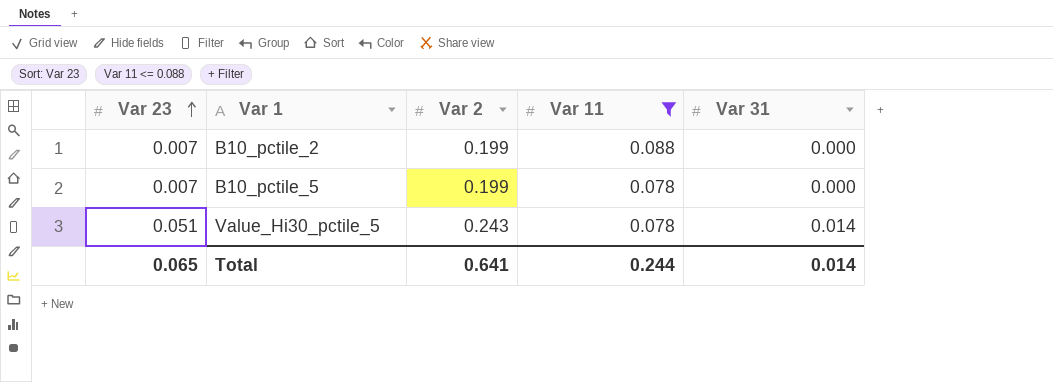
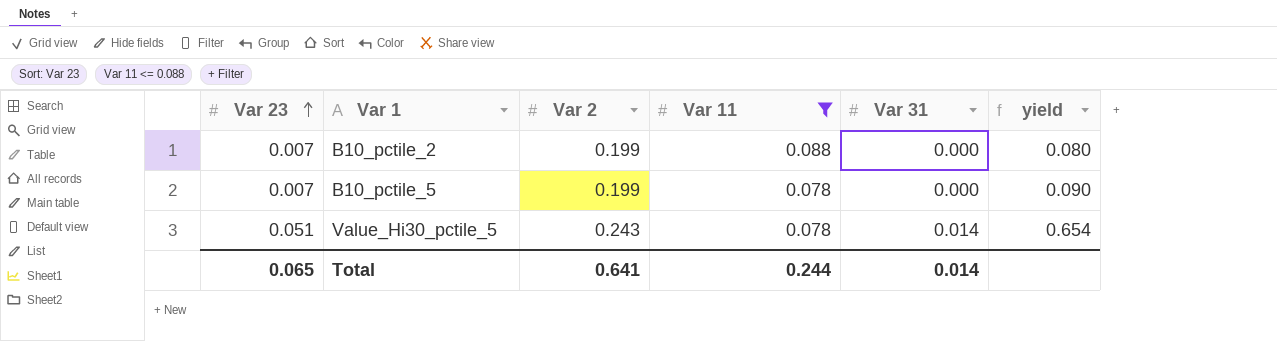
column yield | formula: none -> [Var 23] / [Var 11]

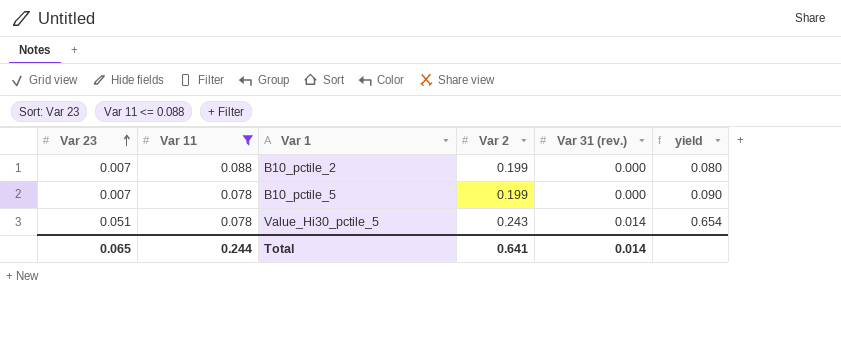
column Var 11 | position: 4 -> 2
column name: Var 31 -> Var 31 (rev.)

